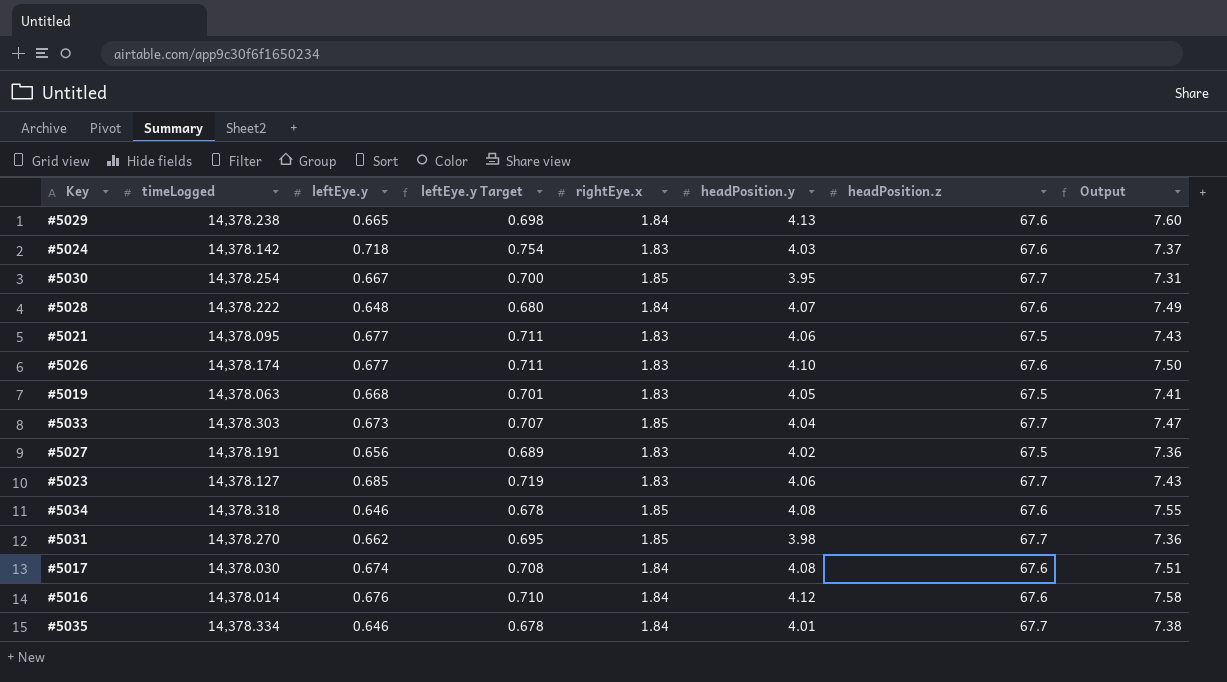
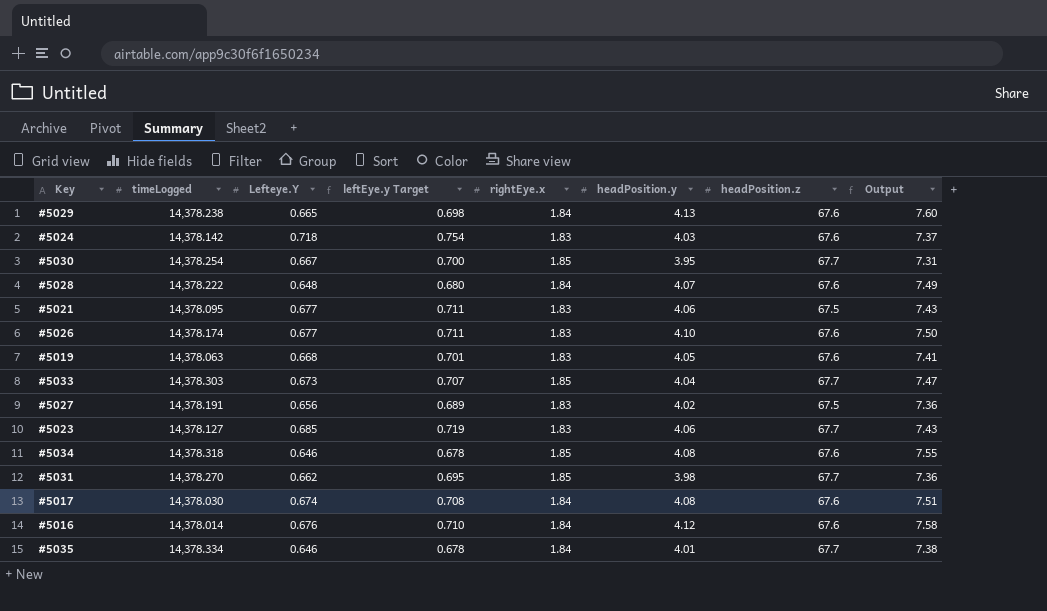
column name: leftEye.y -> Lefteye.Y
#5019 | headPosition.z: 67.5 -> 67.6

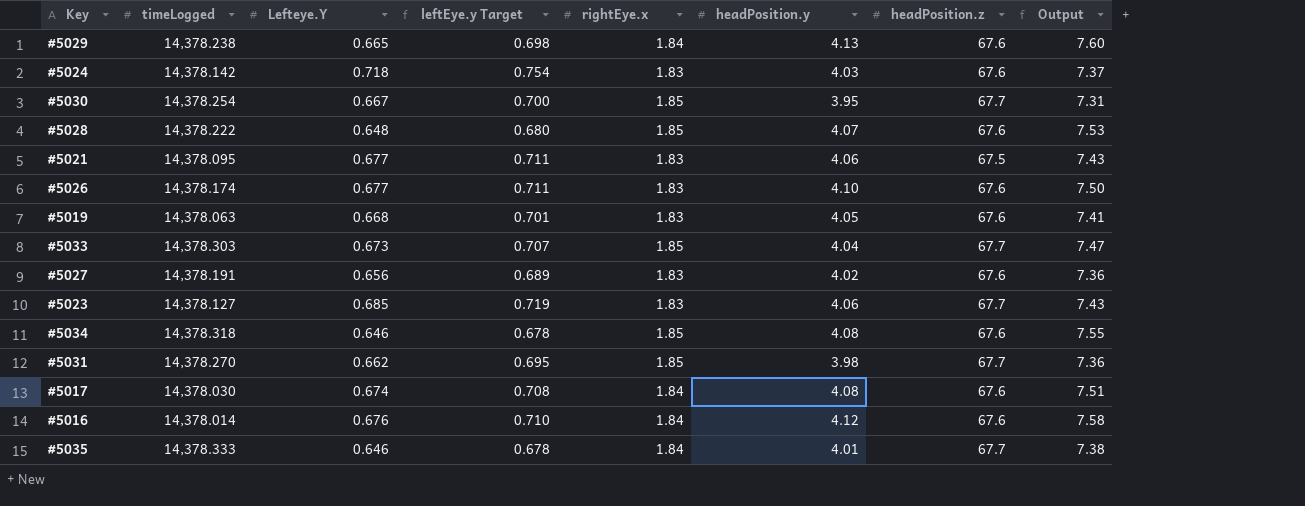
#5028 | rightEye.x: 1.84 -> 1.85
#5028 | Output: 7.49 -> 7.53
#5027 | headPosition.z: 67.5 -> 67.6
#5035 | timeLogged: 14,378.334 -> 14,378.333

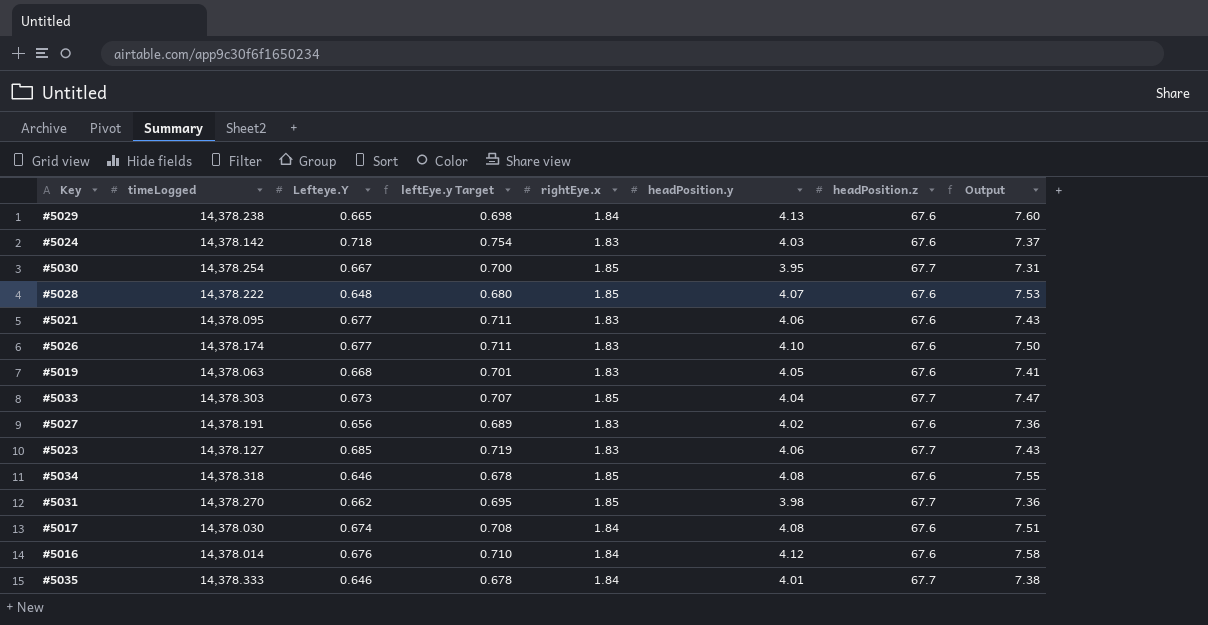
#5021 | headPosition.z: 67.5 -> 67.6

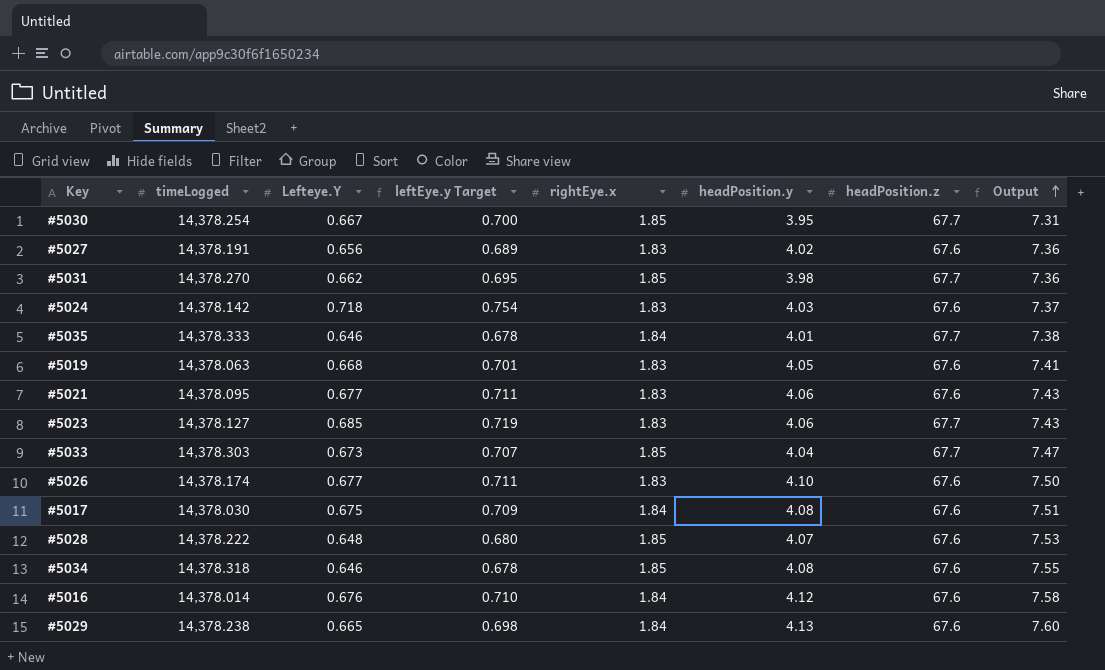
row order: none -> Output ascending
#5017 | Lefteye.Y: 0.674 -> 0.675
#5017 | leftEye.y Target: 0.708 -> 0.709

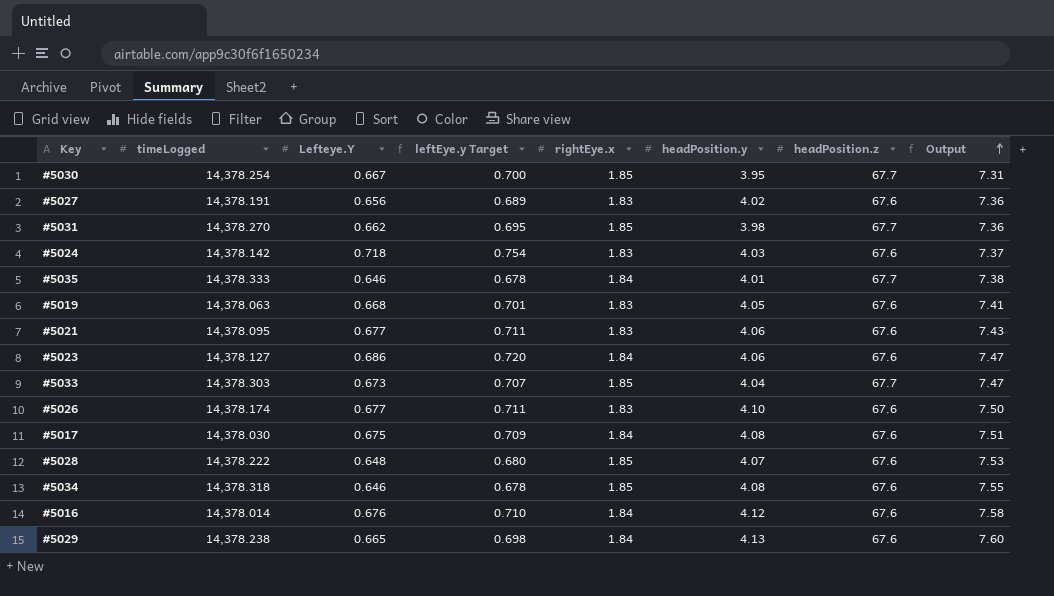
#5023 | Lefteye.Y: 0.685 -> 0.686
#5023 | leftEye.y Target: 0.719 -> 0.720
#5023 | rightEye.x: 1.83 -> 1.84
#5023 | headPosition.z: 67.7 -> 67.6
#5023 | Output: 7.43 -> 7.47

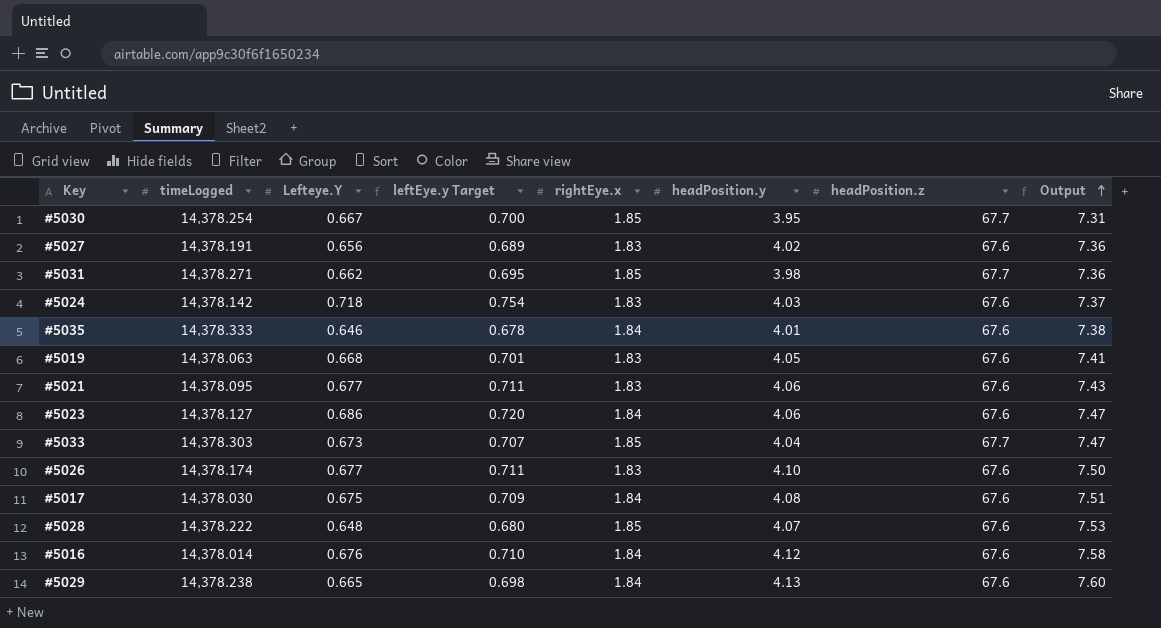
row #5034: 14,378.318 | 0.646 | 0.678 | 1.85 | 4.08 | 67.6 | 7.55 -> none
#5031 | timeLogged: 14,378.270 -> 14,378.271
#5035 | headPosition.z: 67.7 -> 67.6

